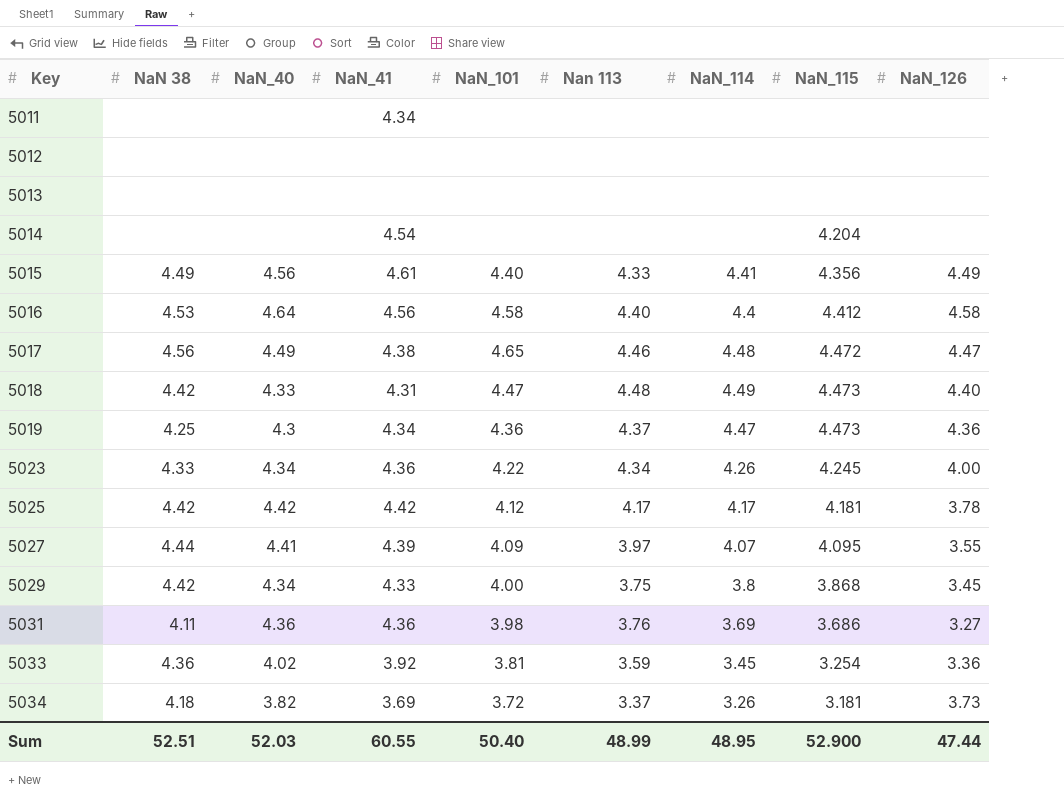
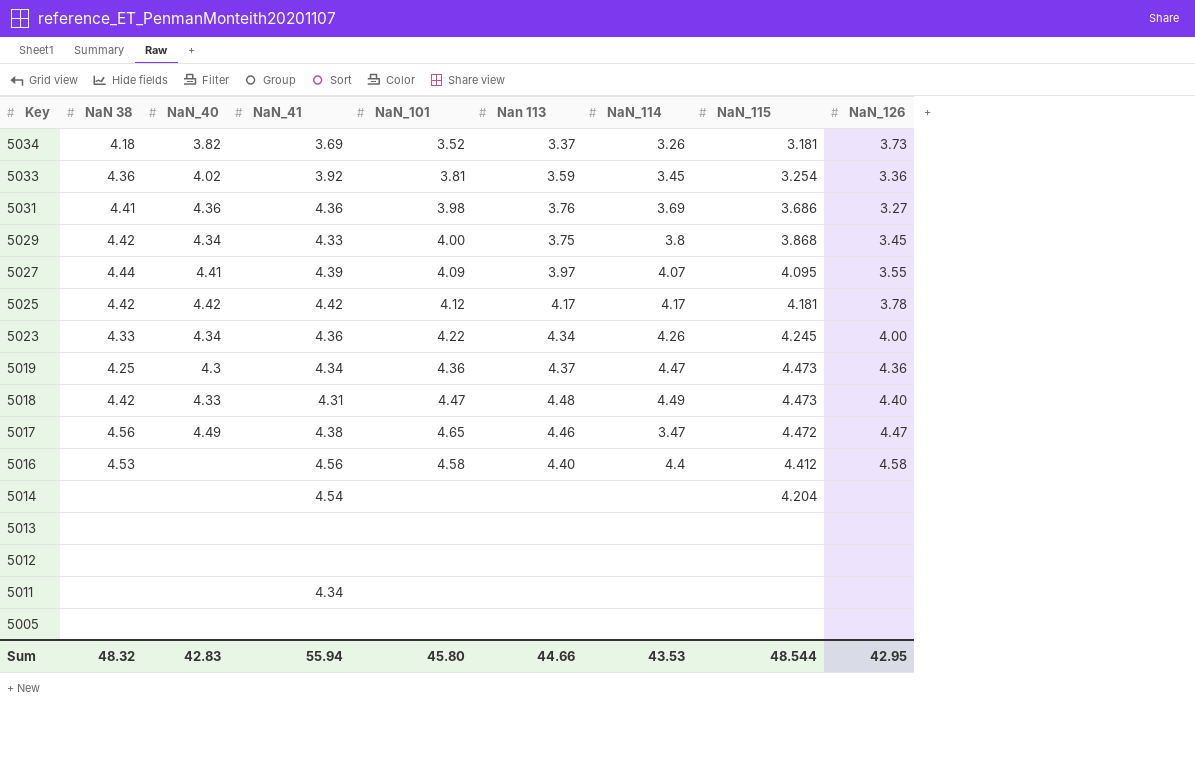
row order: Key ascending -> Key descending
row 5015: 4.49 | 4.56 | 4.61 | 4.40 | 4.33 | 4.41 | 4.356 | 4.49 -> none
5034 | NaN_101: 3.72 -> 3.52
5031 | NaN 38: 4.11 -> 4.41
5017 | NaN_114: 4.48 -> 3.47
5016 | NaN_40: 4.64 -> none
row 5005: none -> none | none | none | none | none | none | none | none
Sum | NaN 38: 52.51 -> 48.32
Sum | NaN_40: 52.03 -> 42.83
Sum | NaN_41: 60.55 -> 55.94
Sum | NaN_101: 50.40 -> 45.80
Sum | Nan 113: 48.99 -> 44.66
Sum | NaN_114: 48.95 -> 43.53
Sum | NaN_115: 52.900 -> 48.544
Sum | NaN_126: 47.44 -> 42.95

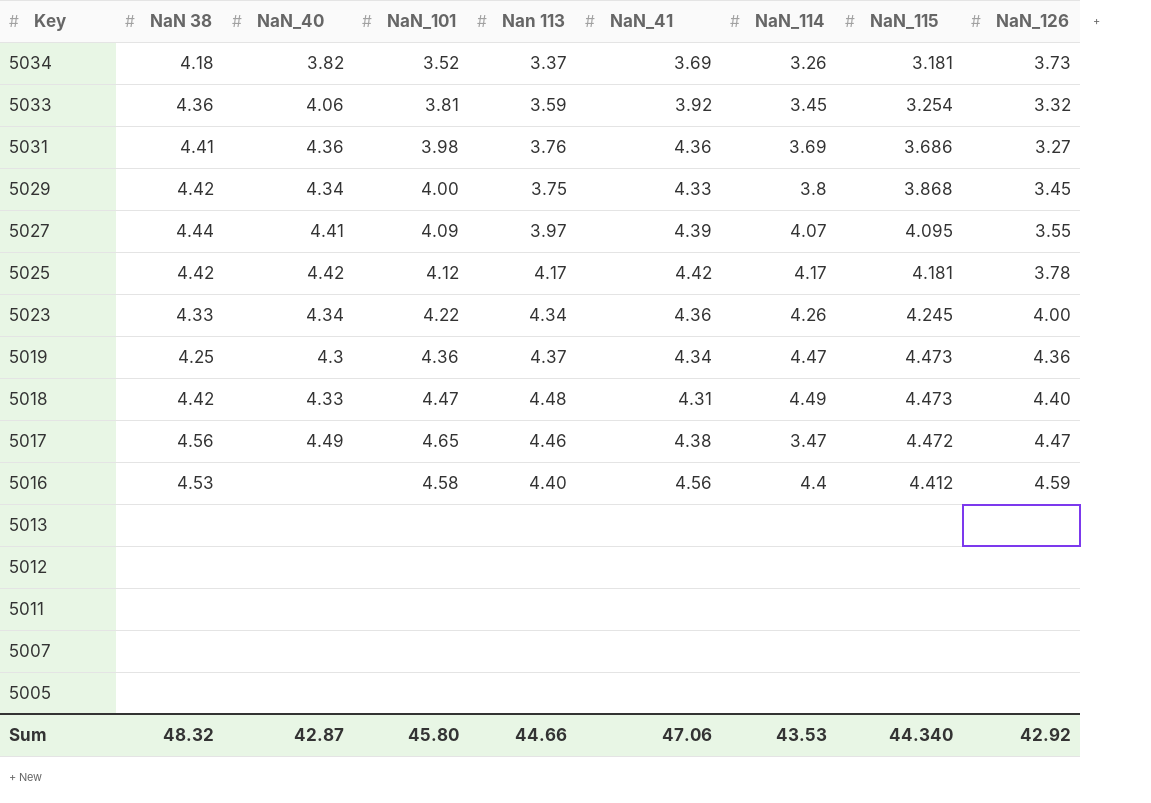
column NaN_41 | position: 4 -> 6
row 5014: none | none | 4.54 | none | none | none | 4.204 | none -> none
5033 | NaN_40: 4.02 -> 4.06
5033 | NaN_126: 3.36 -> 3.32
5016 | NaN_126: 4.58 -> 4.59
5011 | NaN_41: 4.34 -> none
row 5007: none -> none | none | none | none | none | none | none | none
Sum | NaN_40: 42.83 -> 42.87
Sum | NaN_41: 55.94 -> 47.06
Sum | NaN_115: 48.544 -> 44.340
Sum | NaN_126: 42.95 -> 42.92

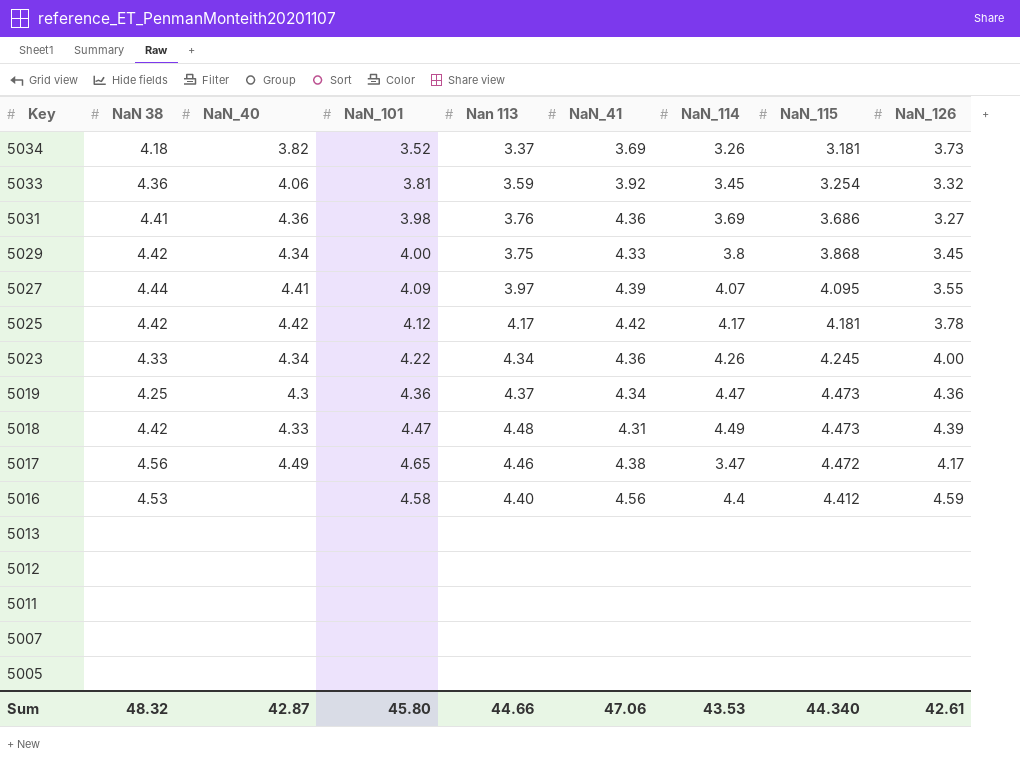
5018 | NaN_126: 4.40 -> 4.39
5017 | NaN_126: 4.47 -> 4.17
Sum | NaN_126: 42.92 -> 42.61

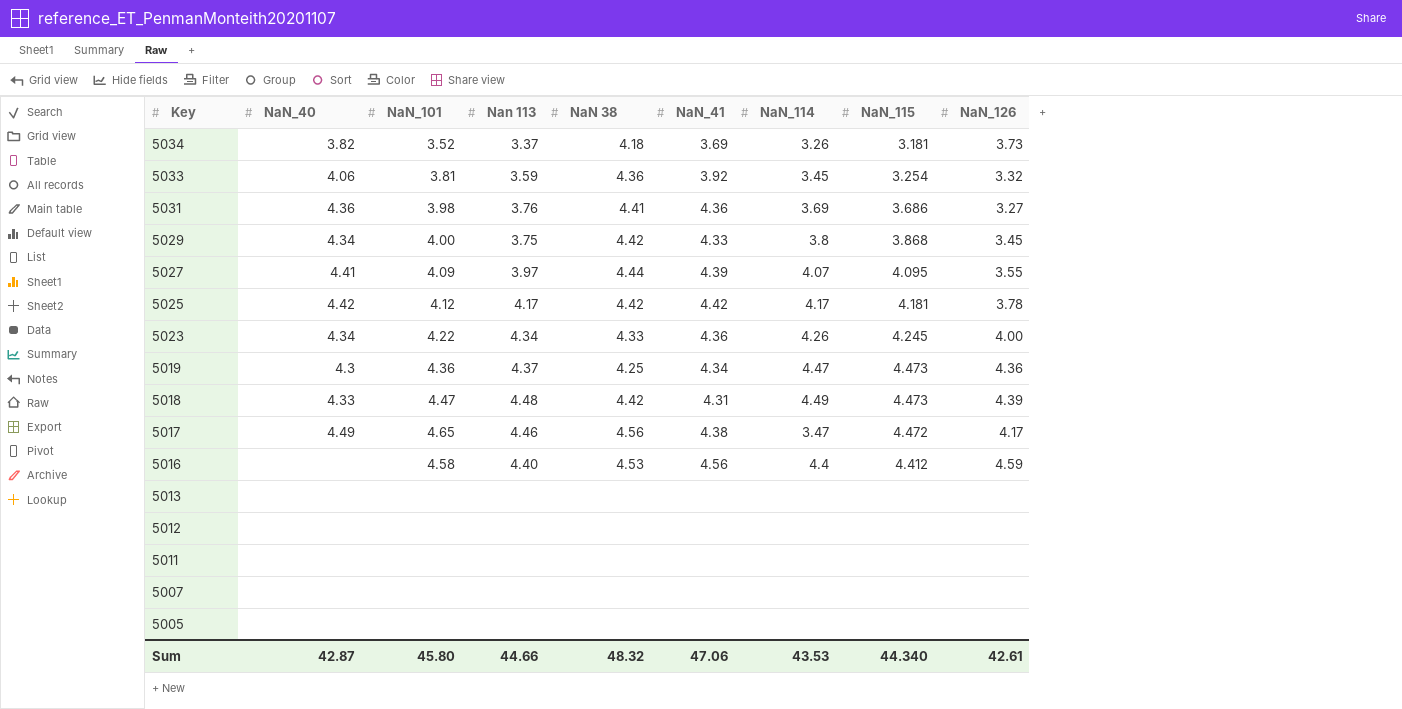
column NaN 38 | position: 2 -> 5

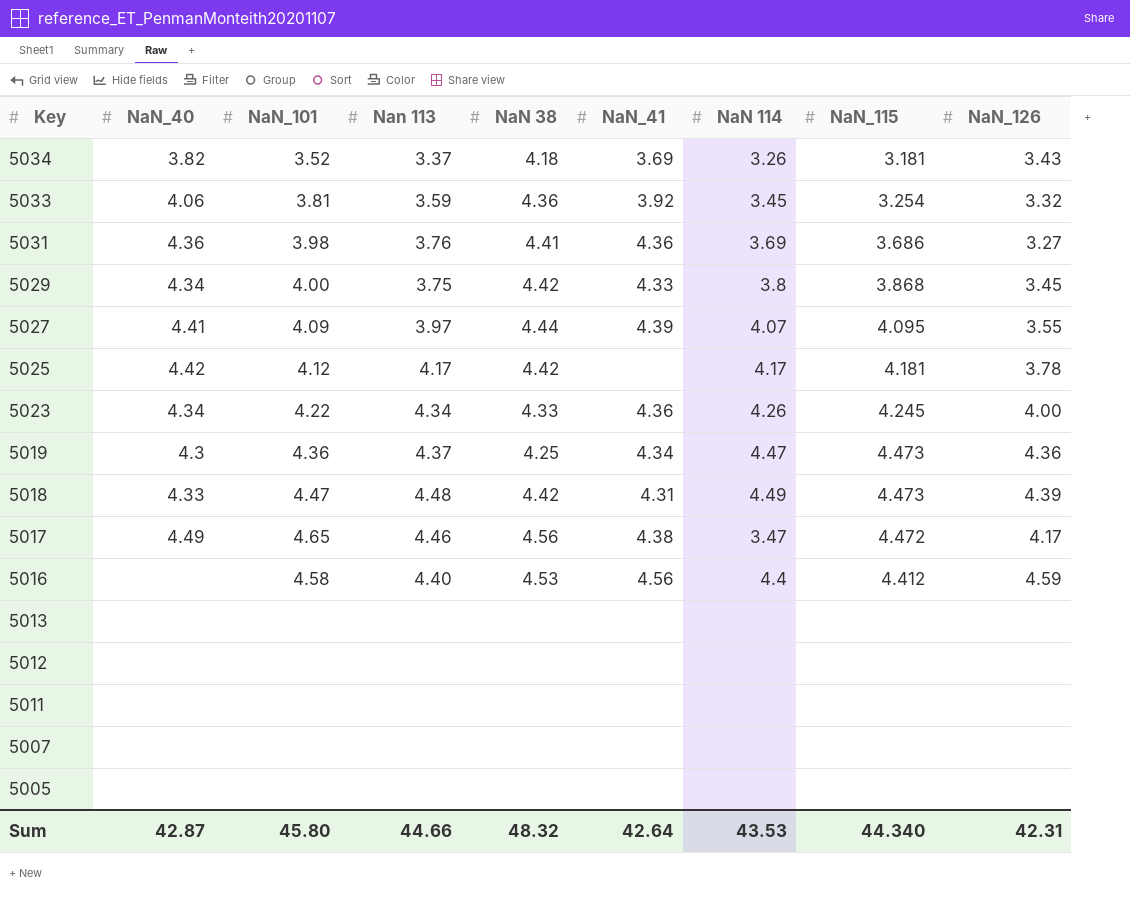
column name: NaN_114 -> NaN 114
5034 | NaN_126: 3.73 -> 3.43
5025 | NaN_41: 4.42 -> none
Sum | NaN_41: 47.06 -> 42.64
Sum | NaN_126: 42.61 -> 42.31

